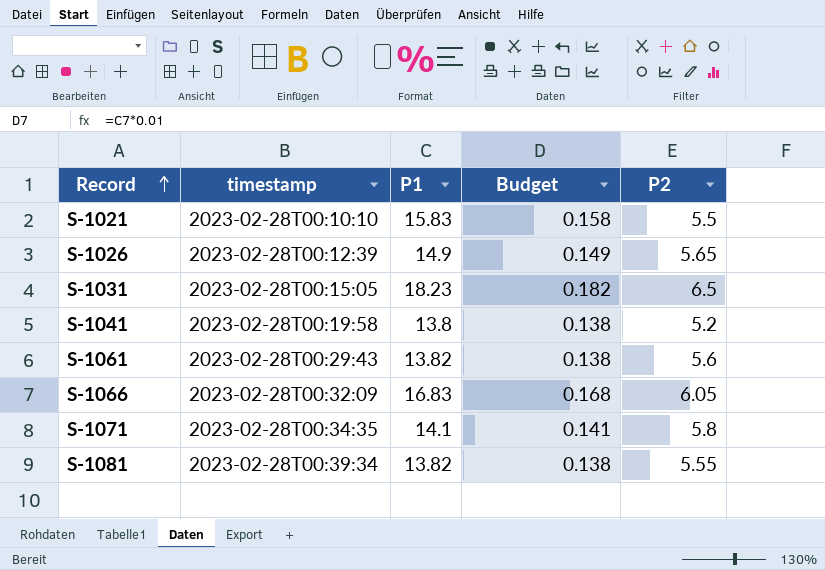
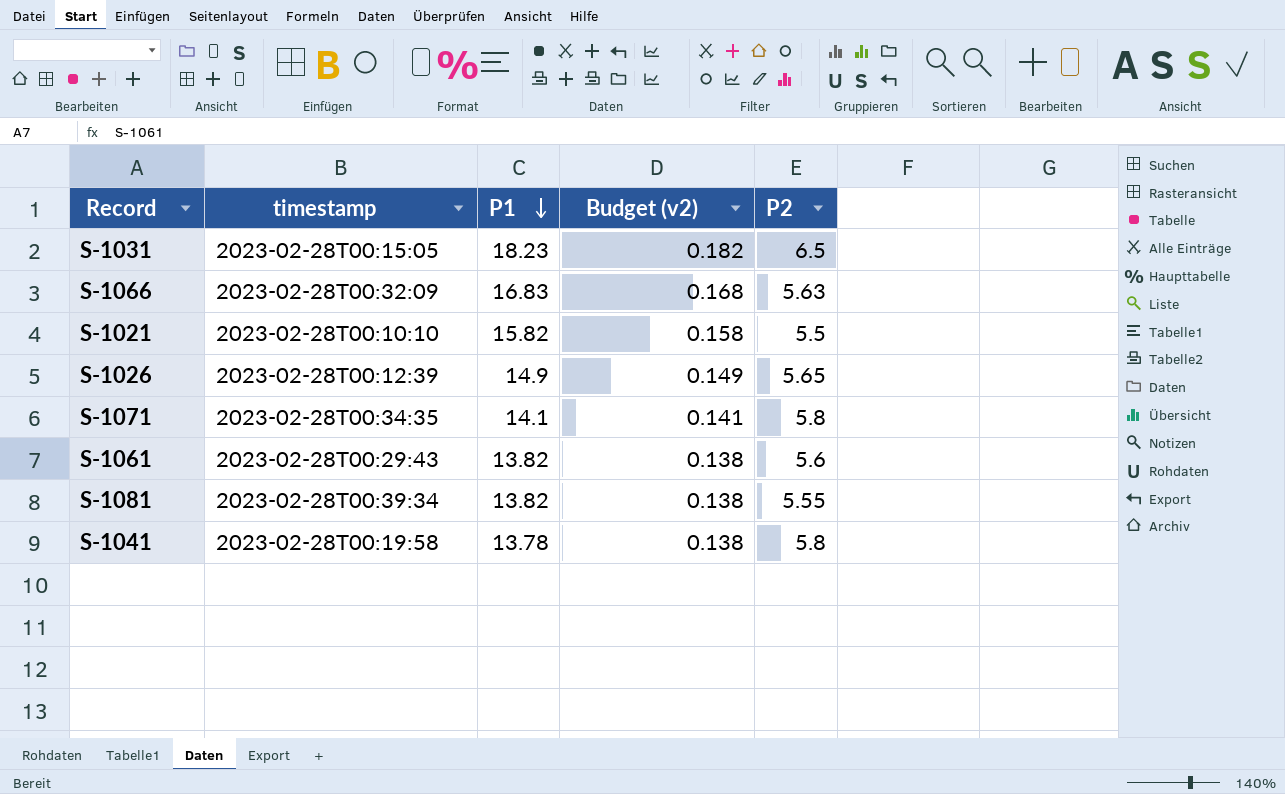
row order: Record ascending -> P1 descending
column name: Budget -> Budget (v2)
S-1066 | P2: 6.05 -> 5.63
S-1021 | P1: 15.83 -> 15.82
S-1041 | P1: 13.8 -> 13.78
S-1041 | P2: 5.2 -> 5.8

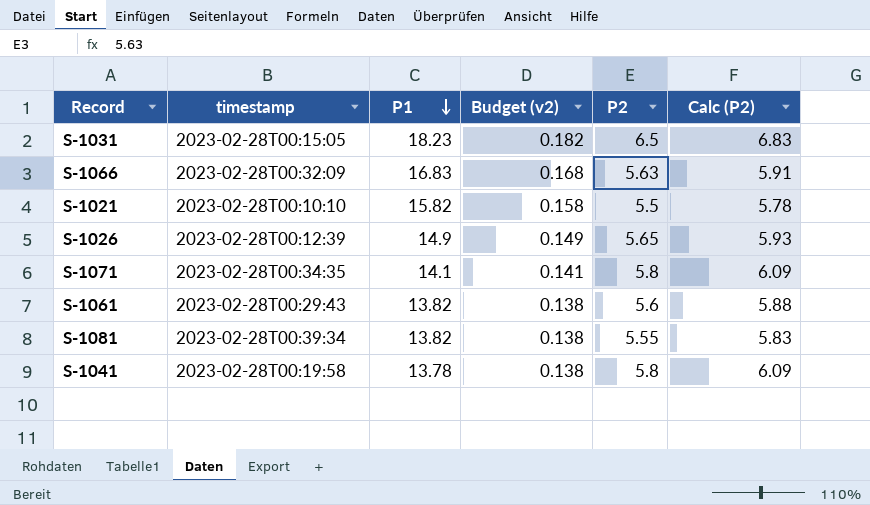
column Calc (P2) | formula: none -> [P2] * 1.05

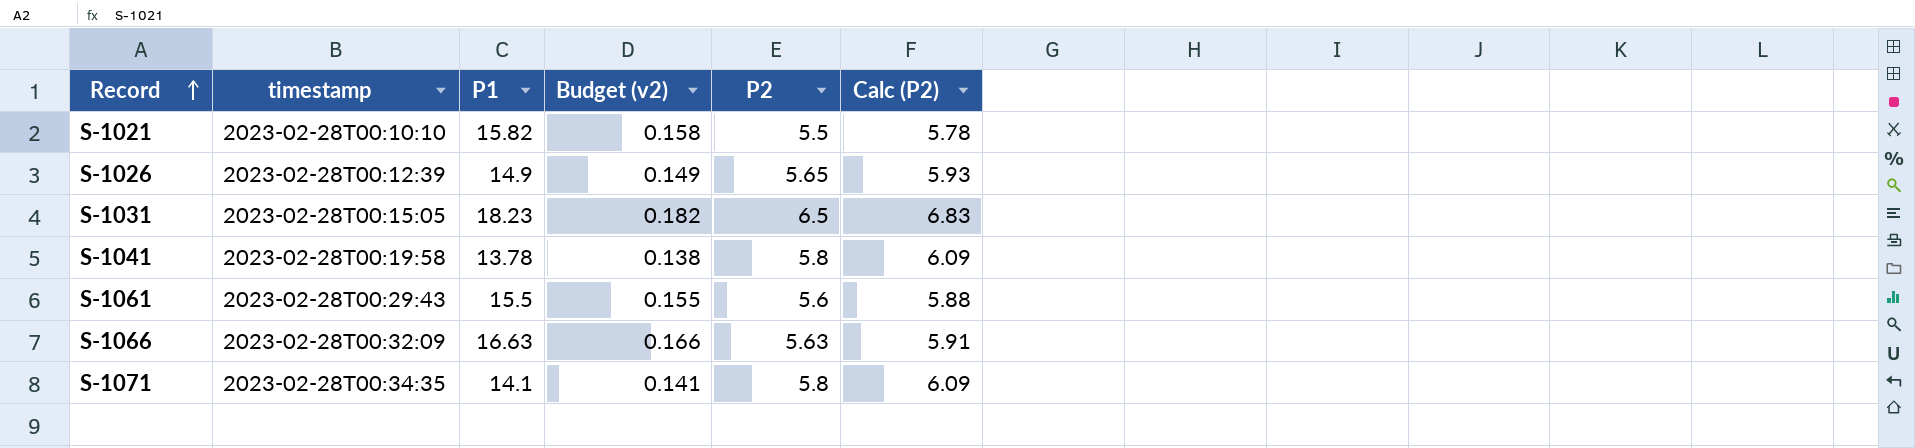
row order: P1 descending -> Record ascending
row S-1081: 2023-02-28T00:39:34 | 13.82 | 0.138 | 5.55 | 5.83 -> none
S-1061 | P1: 13.82 -> 15.5
S-1061 | Budget (v2): 0.138 -> 0.155
S-1066 | P1: 16.83 -> 16.63
S-1066 | Budget (v2): 0.168 -> 0.166

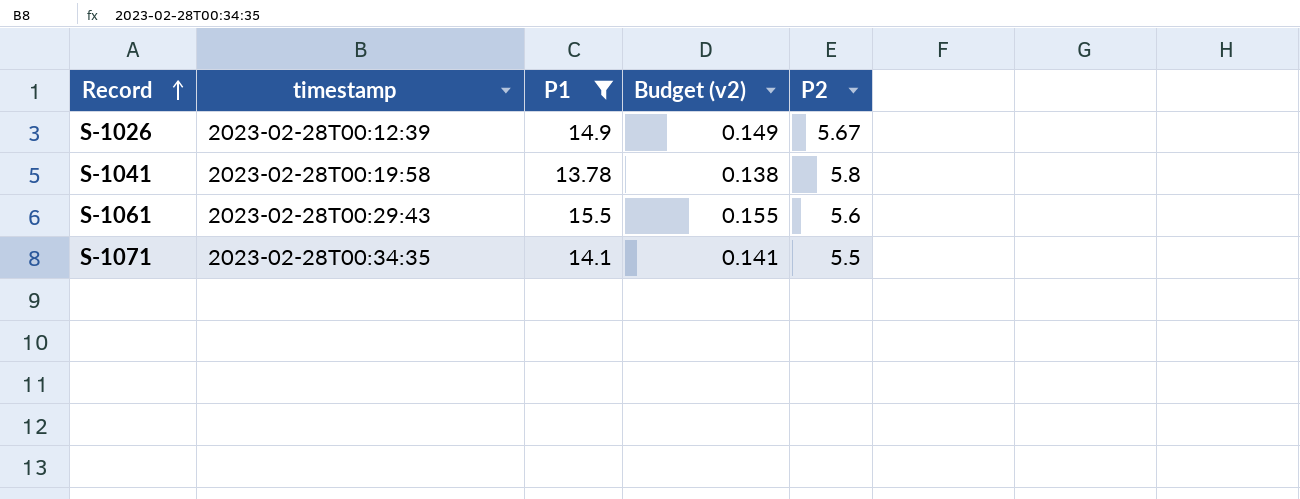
filter: none -> P1 <= 15.5
column Calc (P2) | formula: [P2] * 1.05 -> none
S-1026 | P2: 5.65 -> 5.67
S-1071 | P2: 5.8 -> 5.5

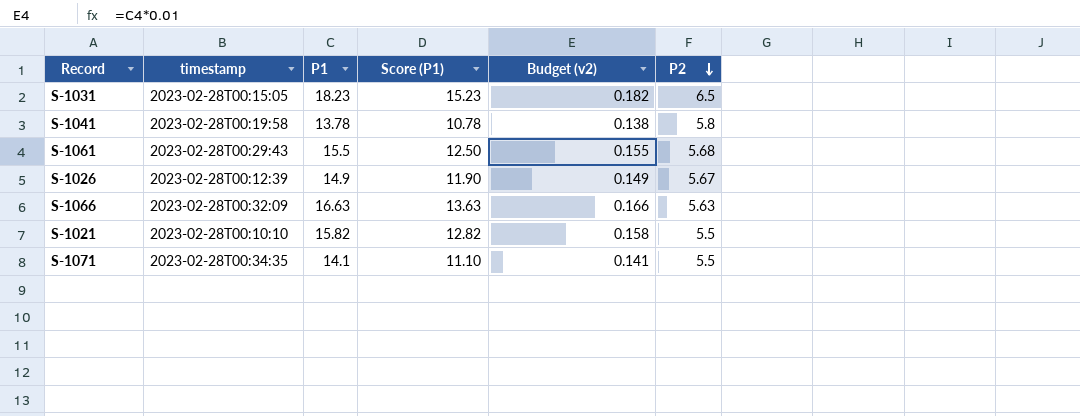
filter: P1 <= 15.5 -> none
row order: Record ascending -> P2 descending
column Score (P1) | formula: none -> [P1] - 3
S-1061 | P2: 5.6 -> 5.68

